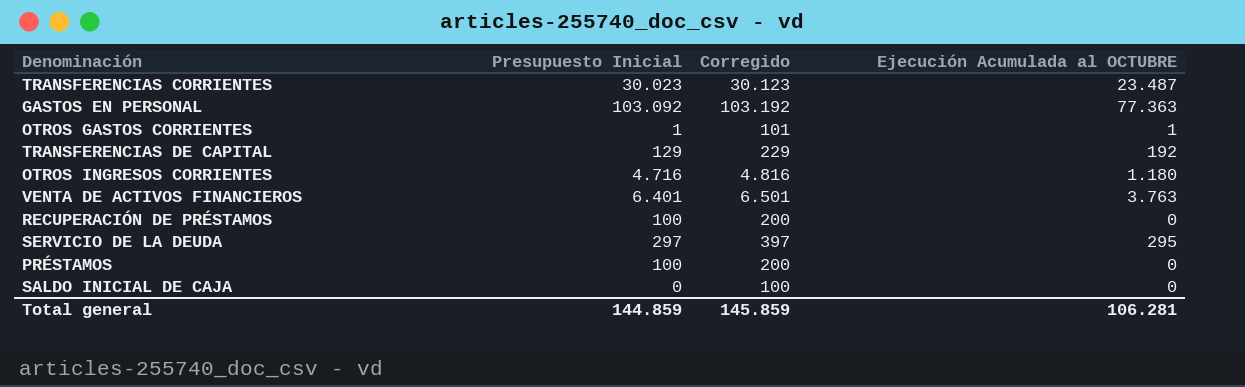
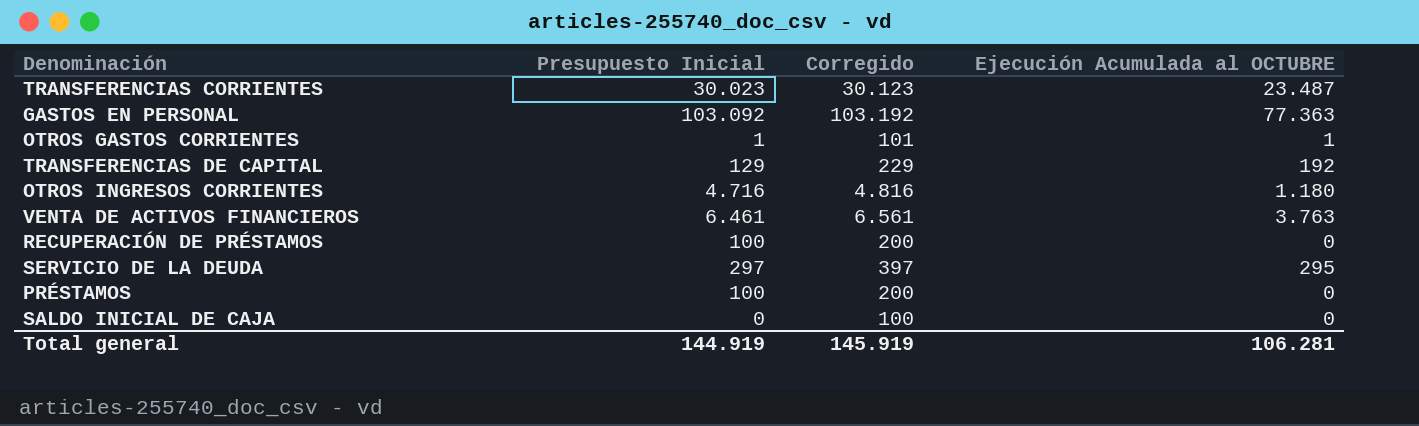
VENTA DE ACTIVOS FINANCIEROS | Presupuesto Inicial: 6.401 -> 6.461
VENTA DE ACTIVOS FINANCIEROS | Corregido: 6.501 -> 6.561
Total general | Presupuesto Inicial: 144.859 -> 144.919
Total general | Corregido: 145.859 -> 145.919

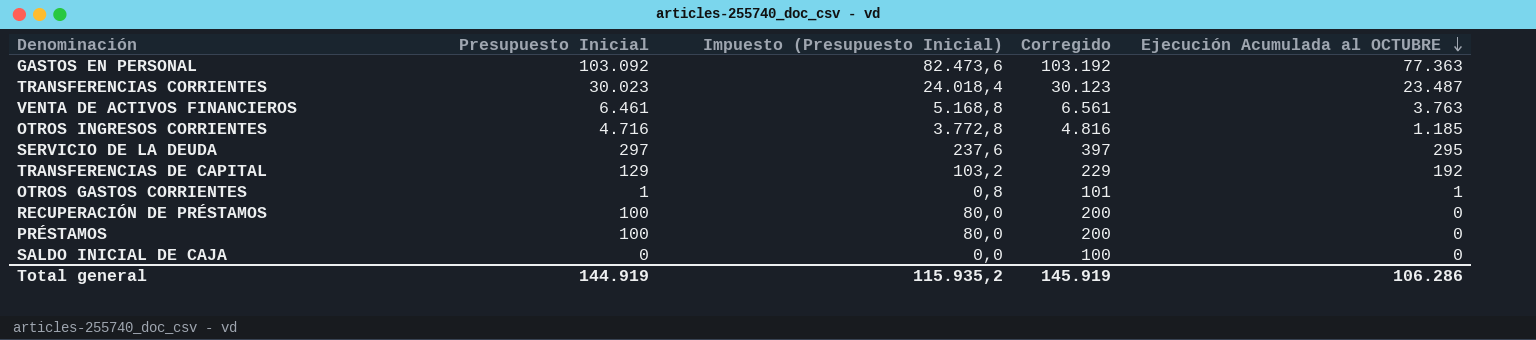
row order: none -> Ejecución Acumulada al OCTUBRE descending
column Impuesto (Presupuesto Inicial) | formula: none -> [Presupuesto Inicial] * 0,8
OTROS INGRESOS CORRIENTES | Ejecución Acumulada al OCTUBRE: 1.180 -> 1.185
Total general | Ejecución Acumulada al OCTUBRE: 106.281 -> 106.286

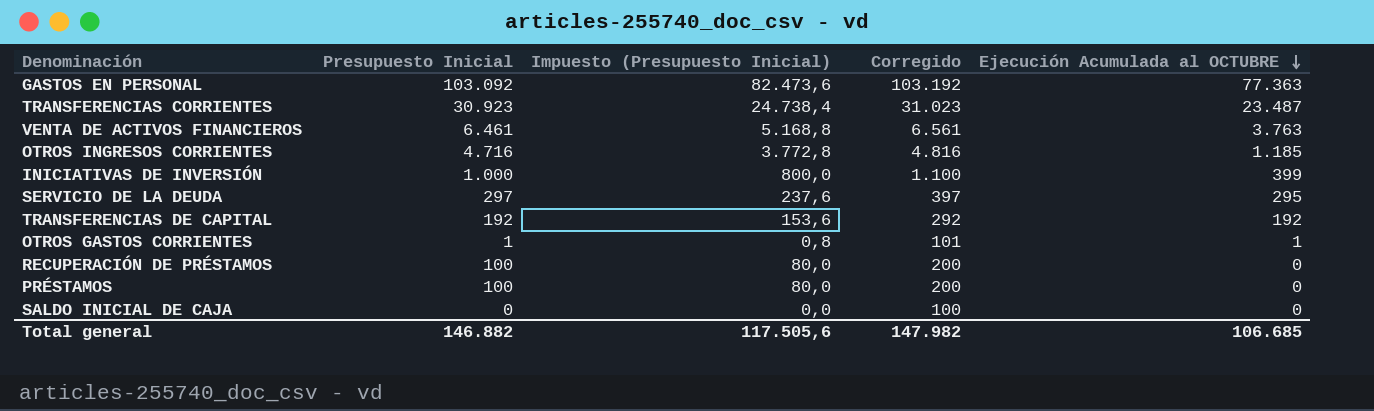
TRANSFERENCIAS CORRIENTES | Presupuesto Inicial: 30.023 -> 30.923
TRANSFERENCIAS CORRIENTES | Impuesto (Presupuesto Inicial): 24.018,4 -> 24.738,4
TRANSFERENCIAS CORRIENTES | Corregido: 30.123 -> 31.023
row INICIATIVAS DE INVERSIÓN: none -> 1.000 | 800,0 | 1.100 | 399
TRANSFERENCIAS DE CAPITAL | Presupuesto Inicial: 129 -> 192
TRANSFERENCIAS DE CAPITAL | Impuesto (Presupuesto Inicial): 103,2 -> 153,6
TRANSFERENCIAS DE CAPITAL | Corregido: 229 -> 292
Total general | Presupuesto Inicial: 144.919 -> 146.882
Total general | Impuesto (Presupuesto Inicial): 115.935,2 -> 117.505,6
Total general | Corregido: 145.919 -> 147.982
Total general | Ejecución Acumulada al OCTUBRE: 106.286 -> 106.685

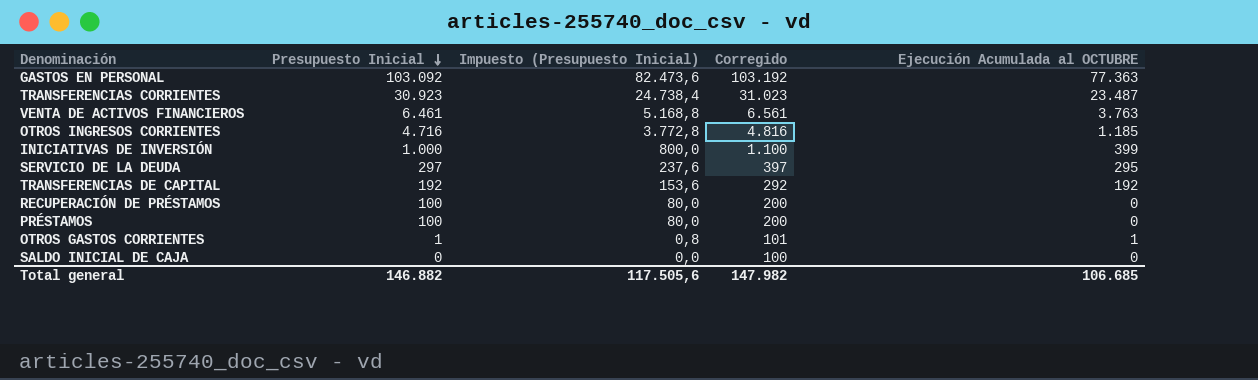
row order: Ejecución Acumulada al OCTUBRE descending -> Presupuesto Inicial descending

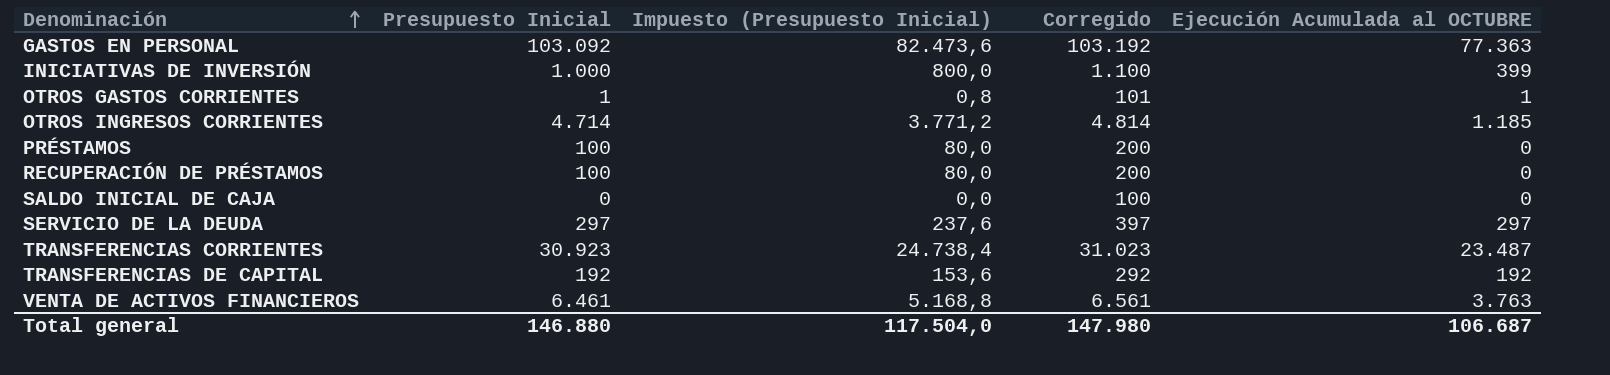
row order: Presupuesto Inicial descending -> Denominación ascending
OTROS INGRESOS CORRIENTES | Presupuesto Inicial: 4.716 -> 4.714
OTROS INGRESOS CORRIENTES | Impuesto (Presupuesto Inicial): 3.772,8 -> 3.771,2
OTROS INGRESOS CORRIENTES | Corregido: 4.816 -> 4.814
SERVICIO DE LA DEUDA | Ejecución Acumulada al OCTUBRE: 295 -> 297
Total general | Presupuesto Inicial: 146.882 -> 146.880
Total general | Impuesto (Presupuesto Inicial): 117.505,6 -> 117.504,0
Total general | Corregido: 147.982 -> 147.980
Total general | Ejecución Acumulada al OCTUBRE: 106.685 -> 106.687

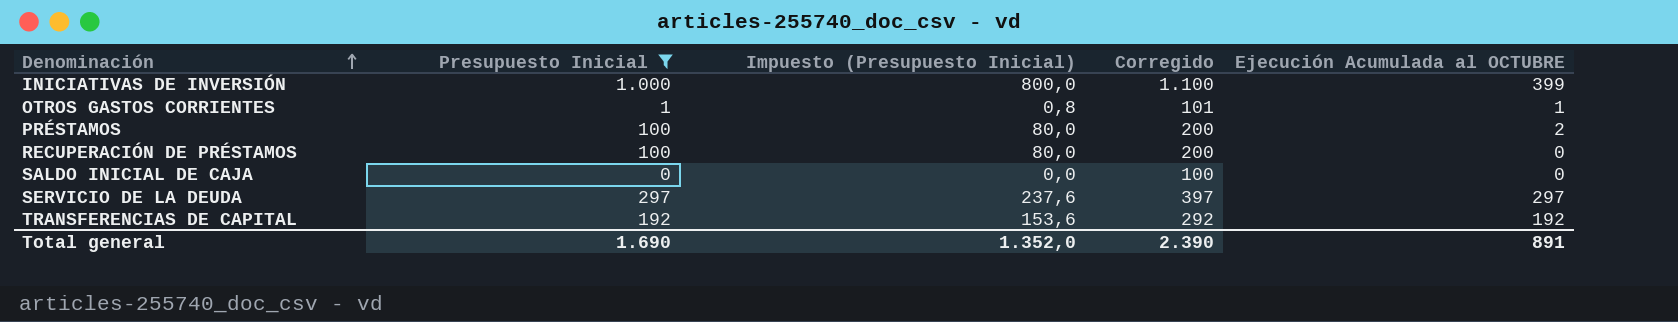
filter: none -> Presupuesto Inicial <= 1.000
PRÉSTAMOS | Ejecución Acumulada al OCTUBRE: 0 -> 2
Total general | Presupuesto Inicial: 146.880 -> 1.690
Total general | Impuesto (Presupuesto Inicial): 117.504,0 -> 1.352,0
Total general | Corregido: 147.980 -> 2.390
Total general | Ejecución Acumulada al OCTUBRE: 106.687 -> 891

